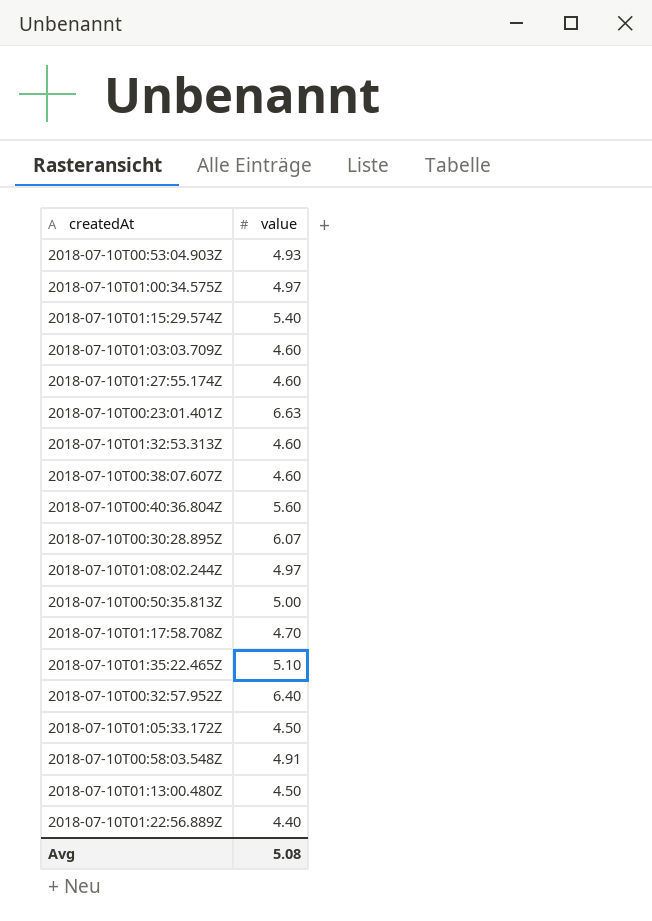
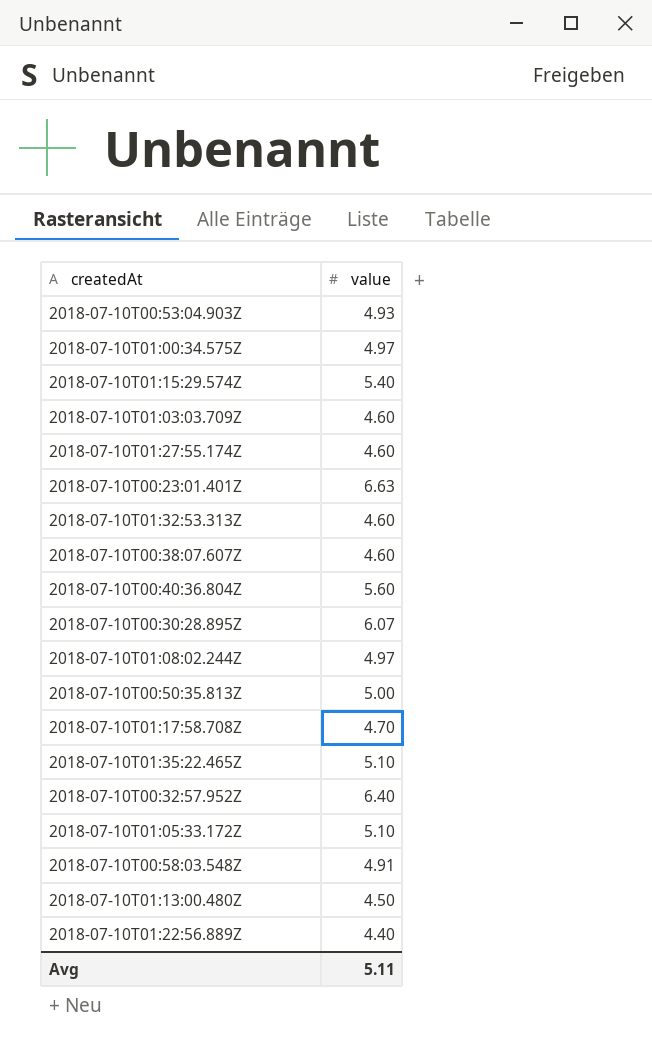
2018-07-10T01:05:33.172Z | value: 4.50 -> 5.10
Avg | value: 5.08 -> 5.11

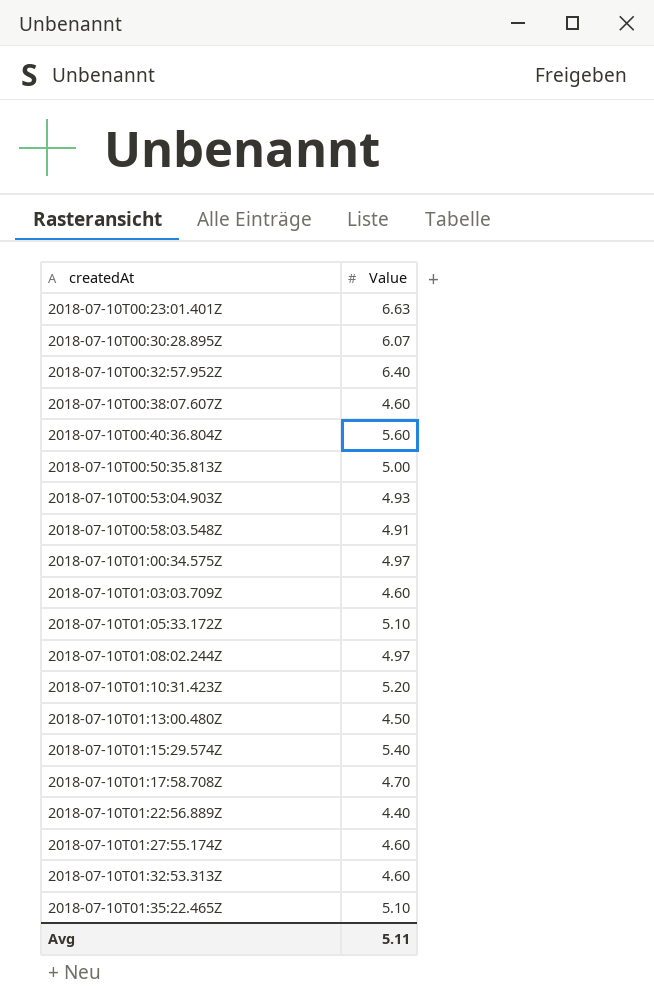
row order: none -> createdAt ascending
column name: value -> Value
row 2018-07-10T01:10:31.423Z: none -> 5.20

